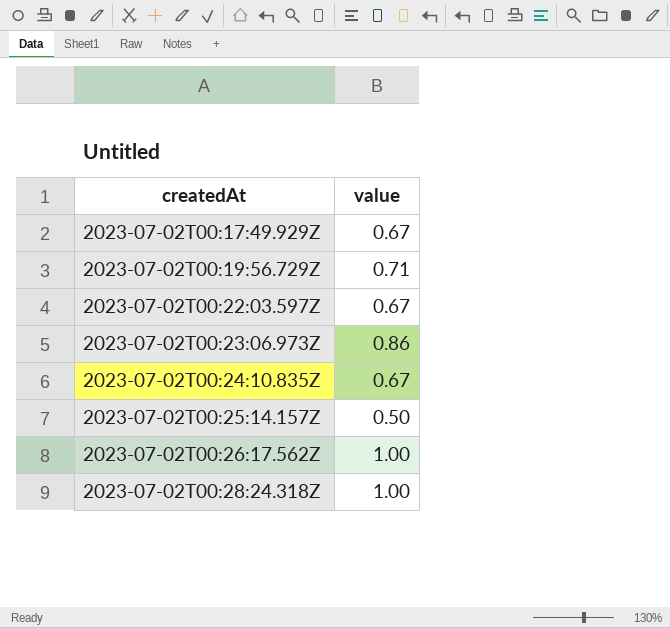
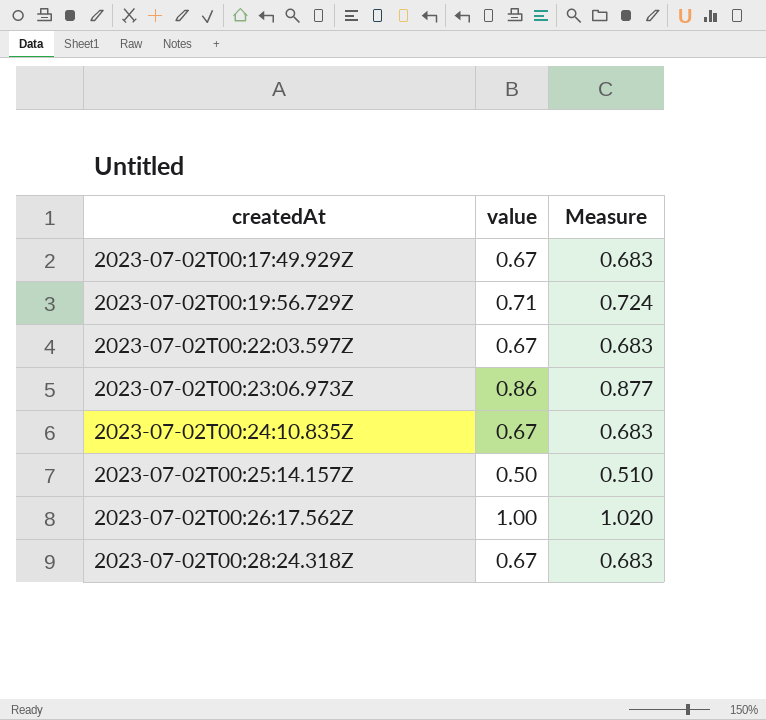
column Measure | formula: none -> [value] * 1.02
2023-07-02T00:28:24.318Z | value: 1.00 -> 0.67

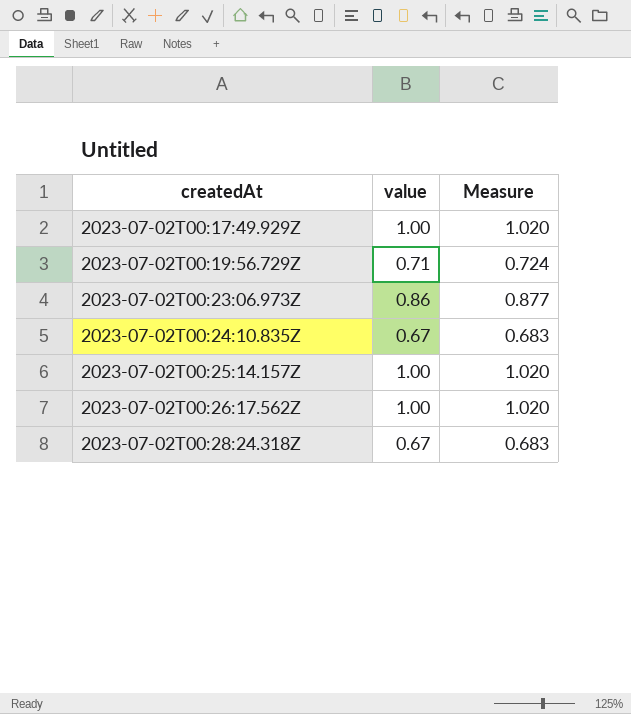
row 2023-07-02T00:22:03.597Z: 0.67 | 0.683 -> none
2023-07-02T00:17:49.929Z | value: 0.67 -> 1.00
2023-07-02T00:17:49.929Z | Measure: 0.683 -> 1.020
2023-07-02T00:25:14.157Z | value: 0.50 -> 1.00
2023-07-02T00:25:14.157Z | Measure: 0.510 -> 1.020

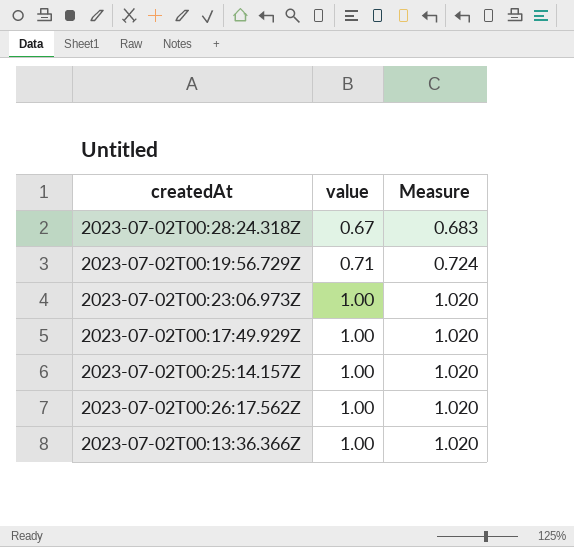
row order: createdAt ascending -> value ascending
row 2023-07-02T00:24:10.835Z: 0.67 | 0.683 -> none
2023-07-02T00:23:06.973Z | value: 0.86 -> 1.00
2023-07-02T00:23:06.973Z | Measure: 0.877 -> 1.020
row 2023-07-02T00:13:36.366Z: none -> 1.00 | 1.020

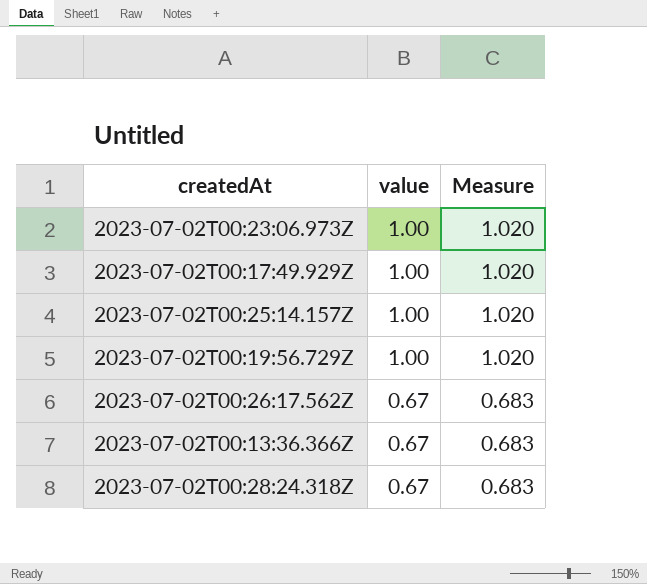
row order: value ascending -> value descending
2023-07-02T00:19:56.729Z | value: 0.71 -> 1.00
2023-07-02T00:19:56.729Z | Measure: 0.724 -> 1.020
2023-07-02T00:26:17.562Z | value: 1.00 -> 0.67
2023-07-02T00:26:17.562Z | Measure: 1.020 -> 0.683
2023-07-02T00:13:36.366Z | value: 1.00 -> 0.67
2023-07-02T00:13:36.366Z | Measure: 1.020 -> 0.683

